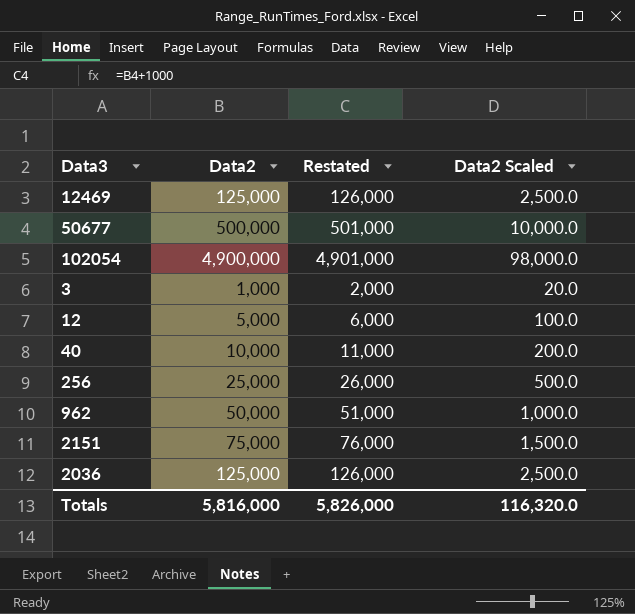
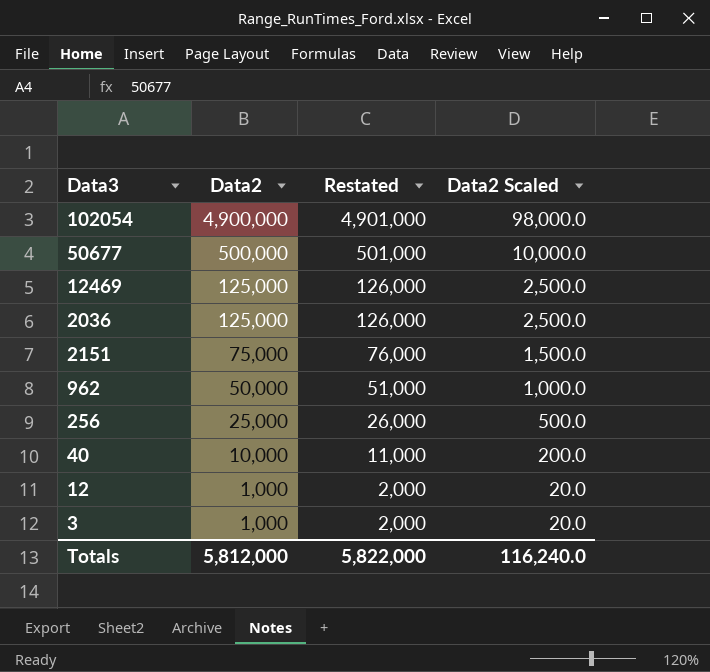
row order: none -> Data2 descending
12 | Data2: 5,000 -> 1,000
12 | Restated: 6,000 -> 2,000
12 | Data2 Scaled: 100.0 -> 20.0
Totals | Data2: 5,816,000 -> 5,812,000
Totals | Restated: 5,826,000 -> 5,822,000
Totals | Data2 Scaled: 116,320.0 -> 116,240.0

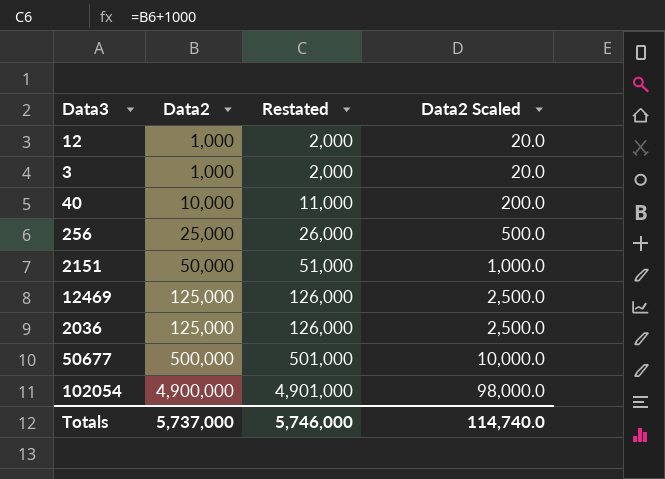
row order: Data2 descending -> Data2 ascending
row 962: 50,000 | 51,000 | 1,000.0 -> none
2151 | Data2: 75,000 -> 50,000
2151 | Restated: 76,000 -> 51,000
2151 | Data2 Scaled: 1,500.0 -> 1,000.0
Totals | Data2: 5,812,000 -> 5,737,000
Totals | Restated: 5,822,000 -> 5,746,000
Totals | Data2 Scaled: 116,240.0 -> 114,740.0

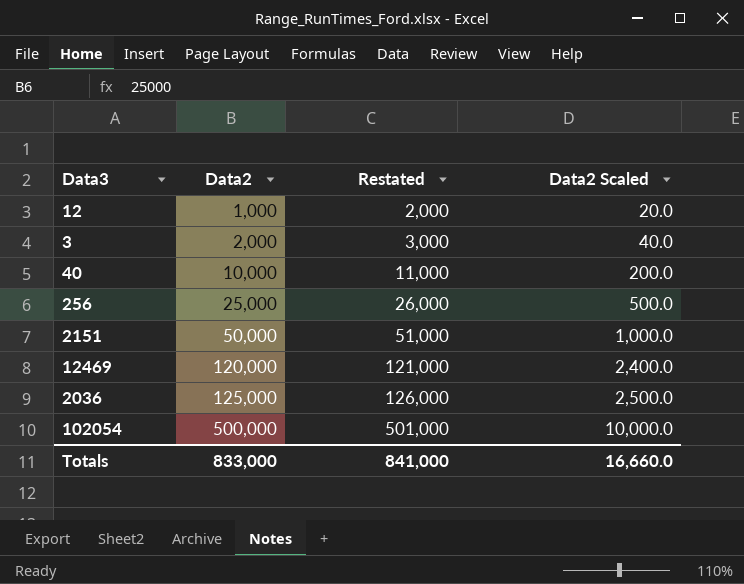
row 50677: 500,000 | 501,000 | 10,000.0 -> none
3 | Data2: 1,000 -> 2,000
3 | Restated: 2,000 -> 3,000
3 | Data2 Scaled: 20.0 -> 40.0
12469 | Data2: 125,000 -> 120,000
12469 | Restated: 126,000 -> 121,000
12469 | Data2 Scaled: 2,500.0 -> 2,400.0
102054 | Data2: 4,900,000 -> 500,000
102054 | Restated: 4,901,000 -> 501,000
102054 | Data2 Scaled: 98,000.0 -> 10,000.0
Totals | Data2: 5,737,000 -> 833,000
Totals | Restated: 5,746,000 -> 841,000
Totals | Data2 Scaled: 114,740.0 -> 16,660.0

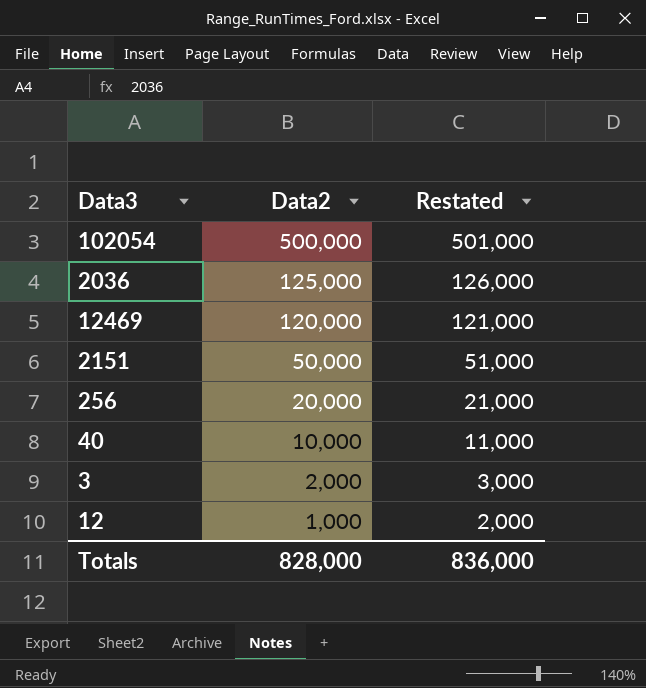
row order: Data2 ascending -> Data2 descending
column Data2 Scaled | formula: [Data2] * 0.02 -> none
256 | Data2: 25,000 -> 20,000
256 | Restated: 26,000 -> 21,000
Totals | Data2: 833,000 -> 828,000
Totals | Restated: 841,000 -> 836,000

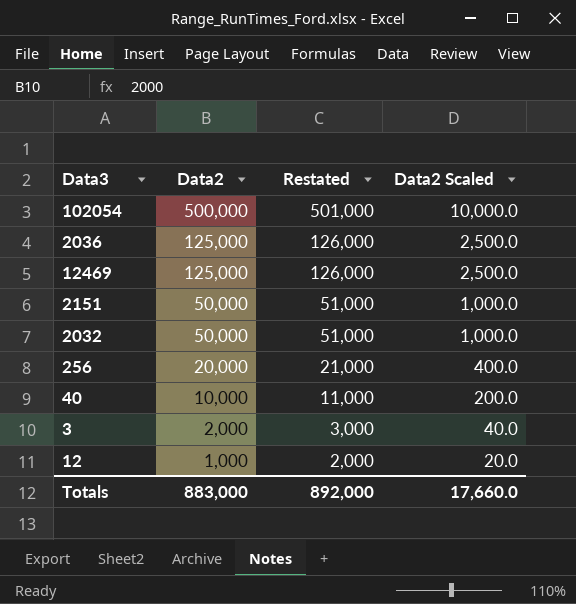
column Data2 Scaled | formula: none -> [Data2] * 0.02
12469 | Data2: 120,000 -> 125,000
12469 | Restated: 121,000 -> 126,000
row 2032: none -> 50,000 | 51,000 | 1,000.0
Totals | Data2: 828,000 -> 883,000
Totals | Restated: 836,000 -> 892,000

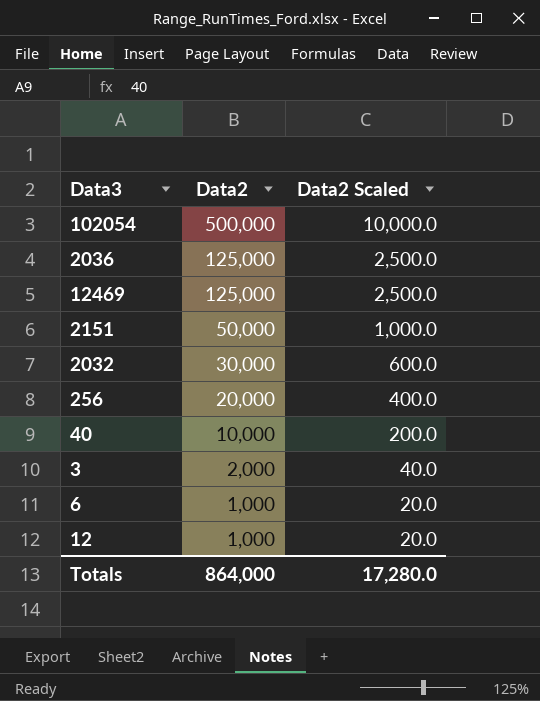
column Restated | formula: [Data2] + 1000 -> none
2032 | Data2: 50,000 -> 30,000
2032 | Data2 Scaled: 1,000.0 -> 600.0
row 6: none -> 1,000 | 20.0
Totals | Data2: 883,000 -> 864,000
Totals | Data2 Scaled: 17,660.0 -> 17,280.0

